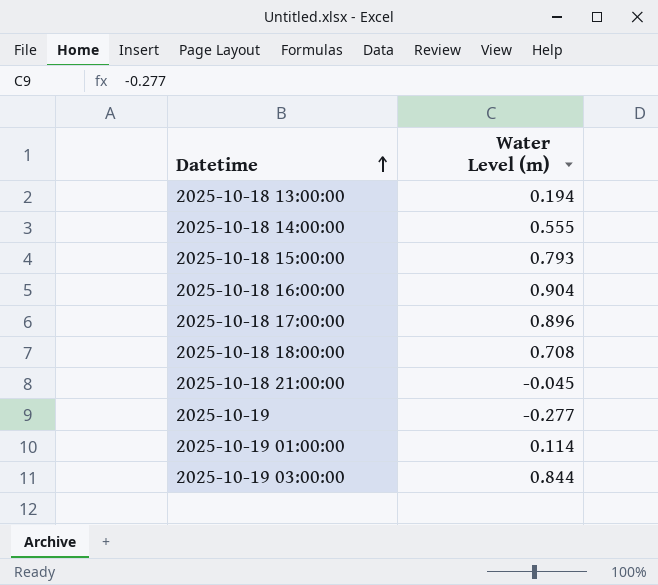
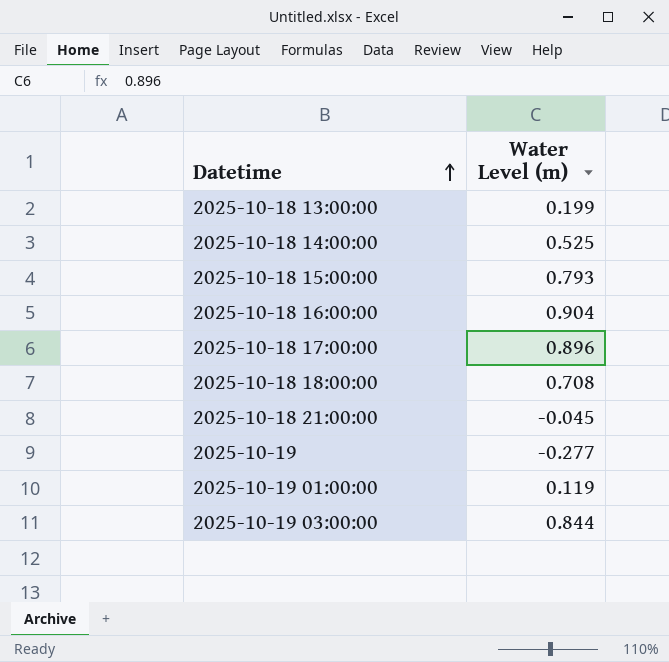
2025-10-18 13:00:00 | Water Level (m): 0.194 -> 0.199
2025-10-18 14:00:00 | Water Level (m): 0.555 -> 0.525
2025-10-19 01:00:00 | Water Level (m): 0.114 -> 0.119

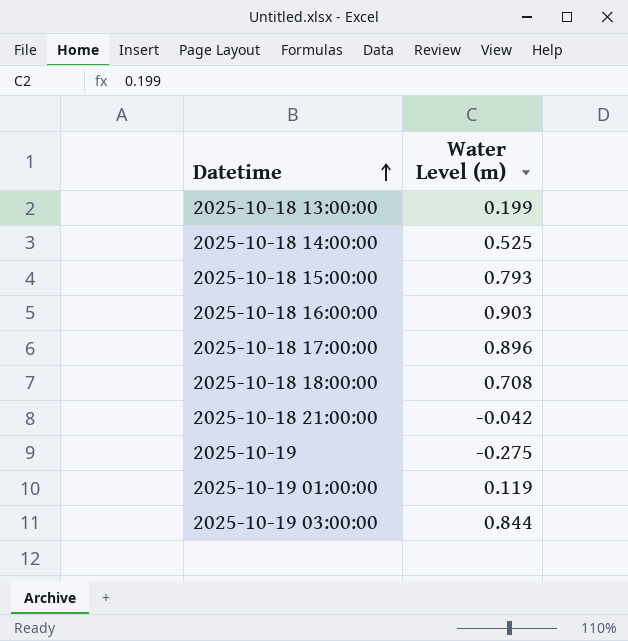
2025-10-18 16:00:00 | Water Level (m): 0.904 -> 0.903
2025-10-18 21:00:00 | Water Level (m): -0.045 -> -0.042
2025-10-19 | Water Level (m): -0.277 -> -0.275

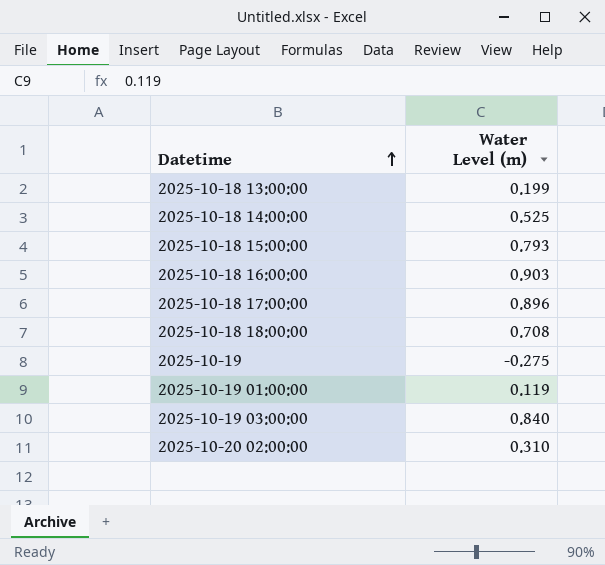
row 2025-10-18 21:00:00: -0.042 -> none
2025-10-19 03:00:00 | Water Level (m): 0.844 -> 0.840
row 2025-10-20 02:00:00: none -> 0.310

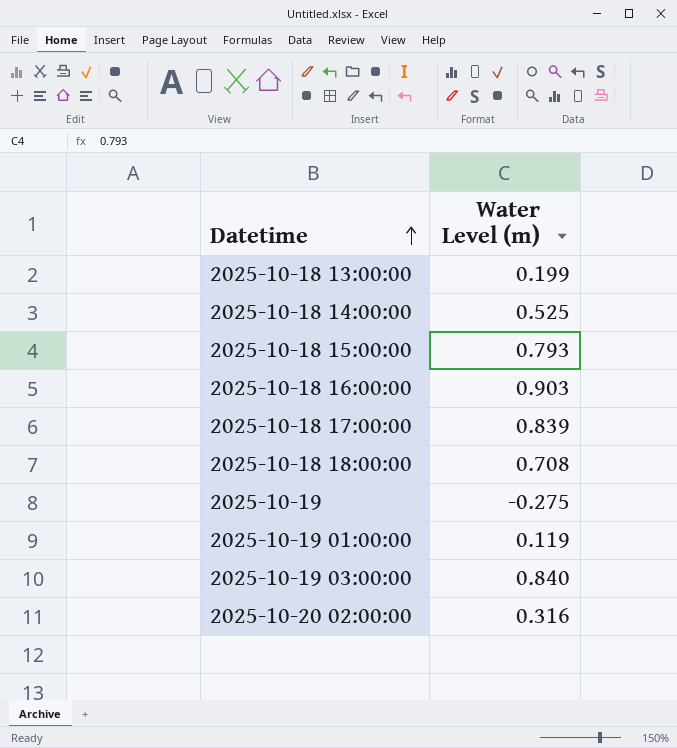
2025-10-18 17:00:00 | Water Level (m): 0.896 -> 0.839
2025-10-20 02:00:00 | Water Level (m): 0.310 -> 0.316

